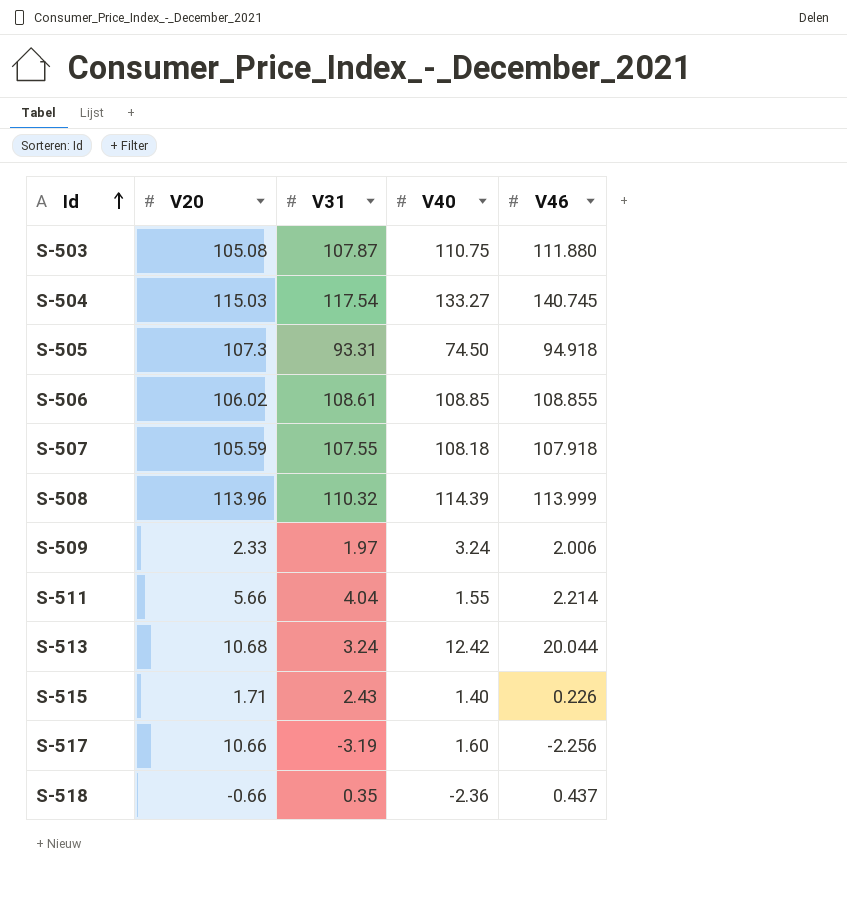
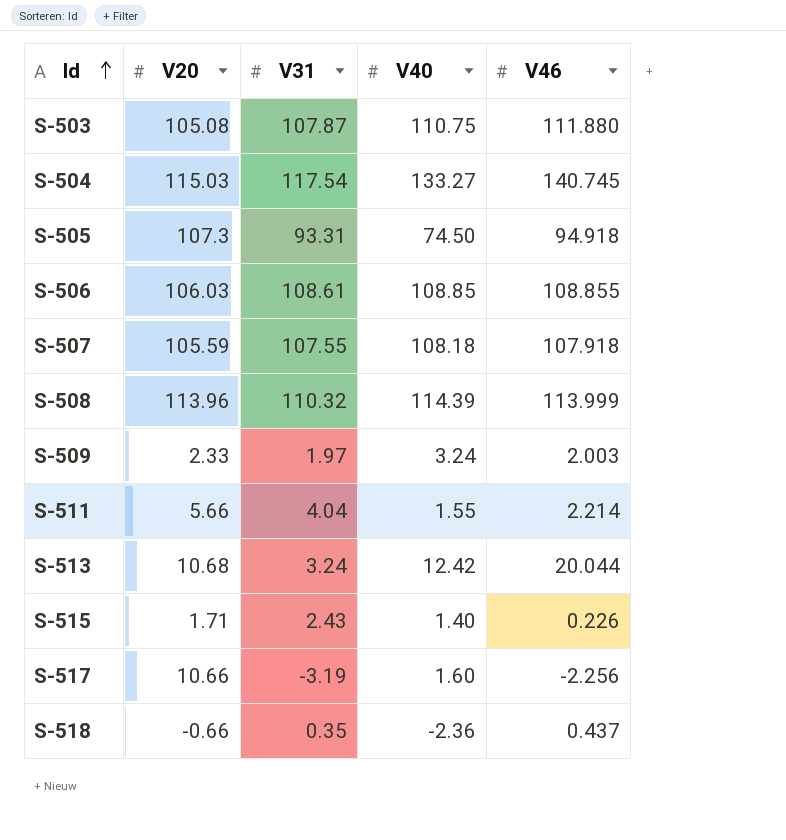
S-506 | V20: 106.02 -> 106.03
S-509 | V46: 2.006 -> 2.003

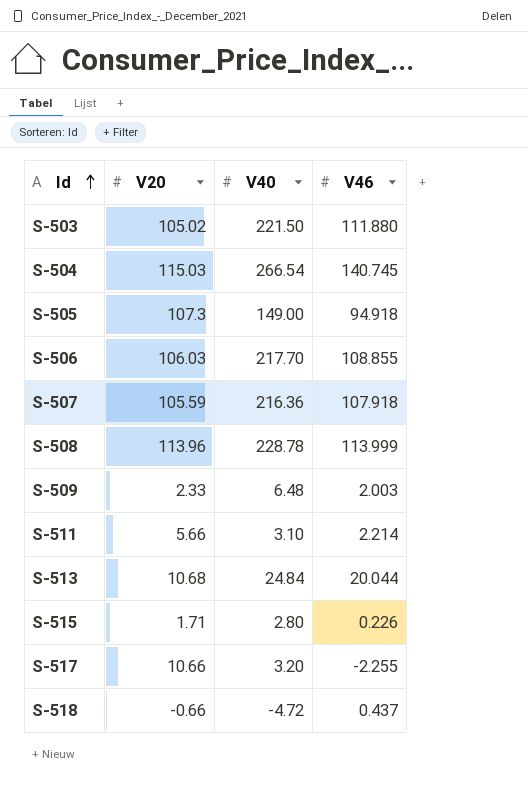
column V31 | position: 3 -> none
S-503 | V20: 105.08 -> 105.02
S-503 | V40: 110.75 -> 221.50
S-504 | V40: 133.27 -> 266.54
S-505 | V40: 74.50 -> 149.00
S-506 | V40: 108.85 -> 217.70
S-507 | V40: 108.18 -> 216.36
S-508 | V40: 114.39 -> 228.78
S-509 | V40: 3.24 -> 6.48
S-511 | V40: 1.55 -> 3.10
S-513 | V40: 12.42 -> 24.84
S-515 | V40: 1.40 -> 2.80
S-517 | V40: 1.60 -> 3.20
S-517 | V46: -2.256 -> -2.255
S-518 | V40: -2.36 -> -4.72

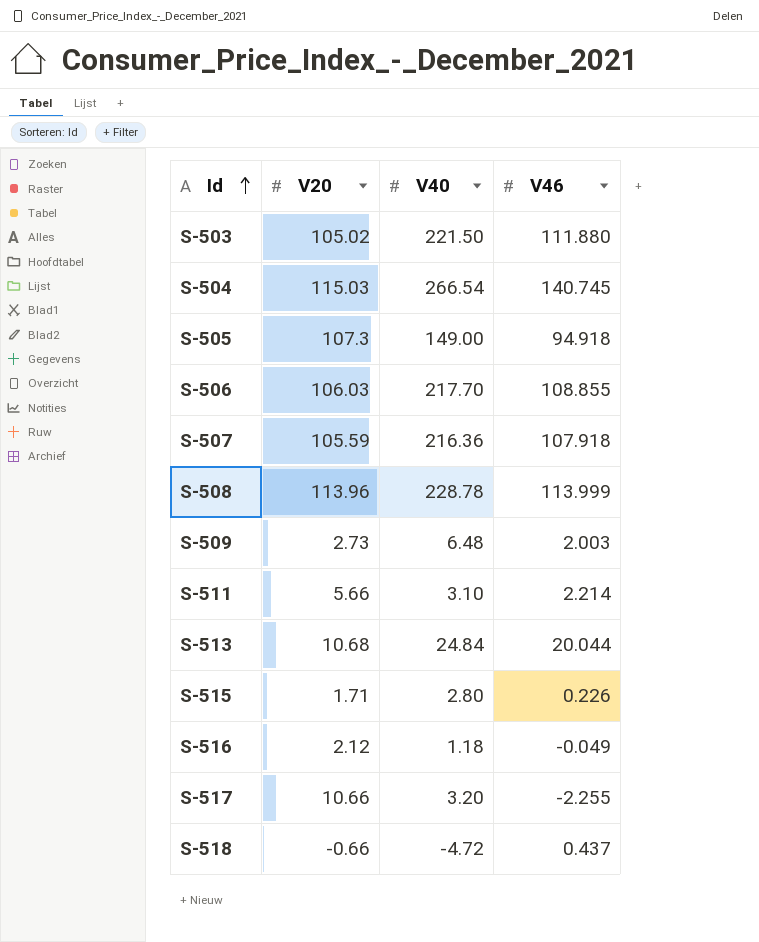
S-509 | V20: 2.33 -> 2.73
row S-516: none -> 2.12 | 1.18 | -0.049

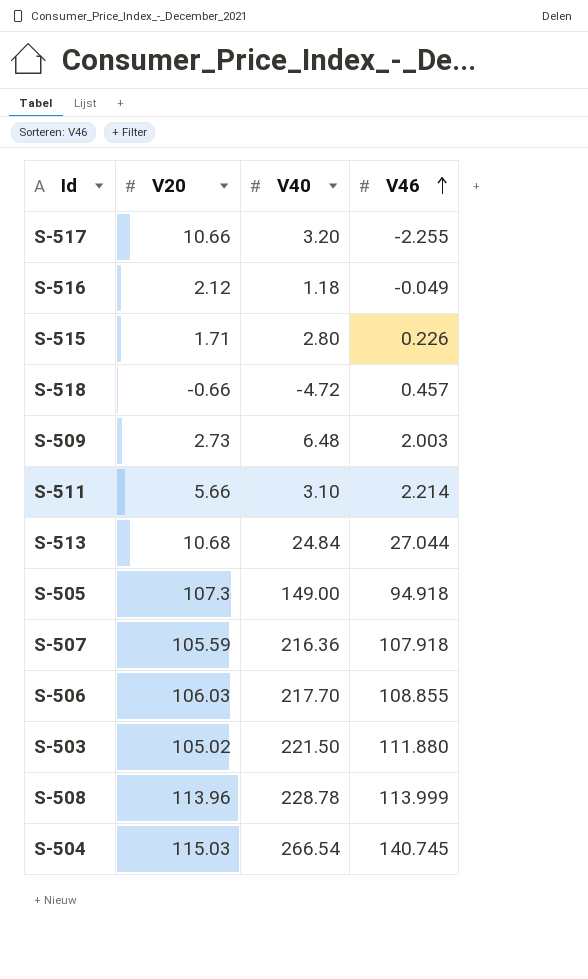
row order: Id ascending -> V46 ascending
S-518 | V46: 0.437 -> 0.457
S-513 | V46: 20.044 -> 27.044

